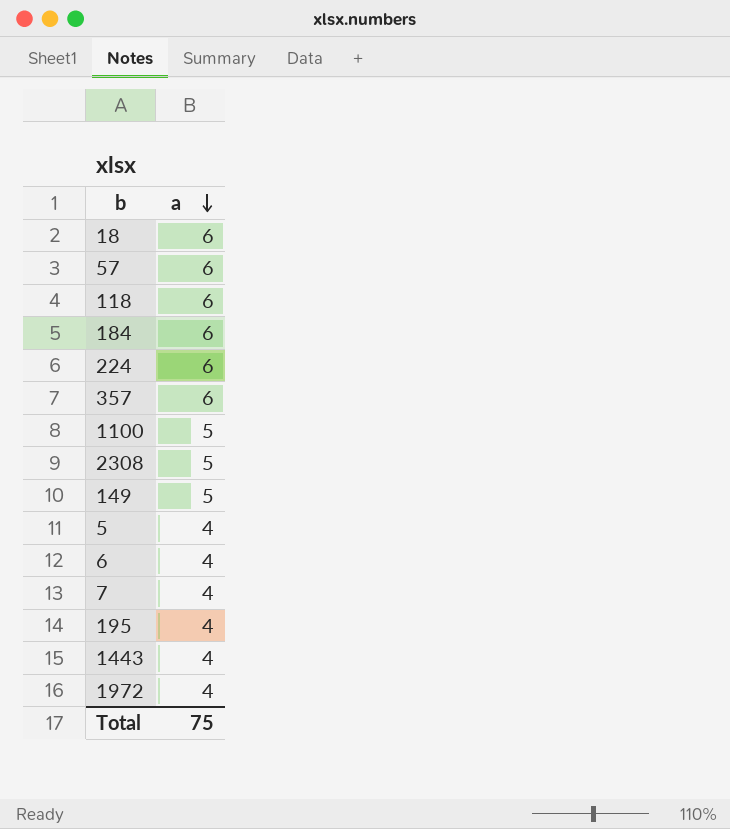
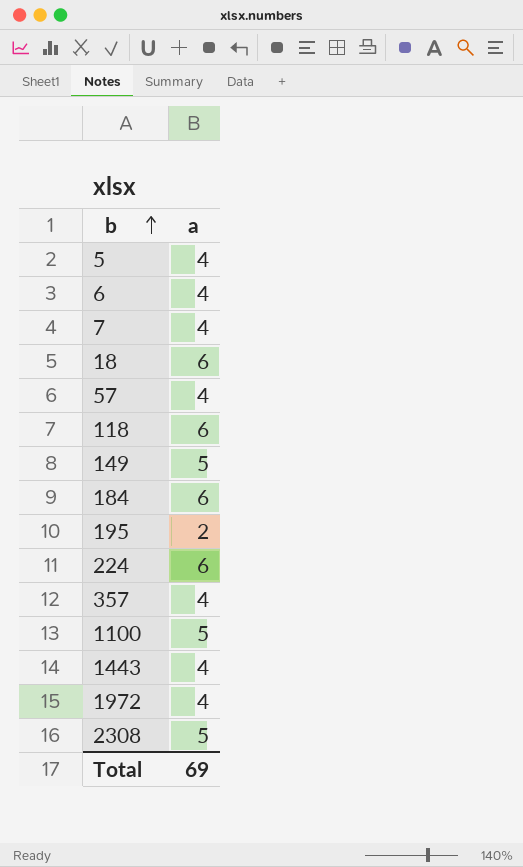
row order: a descending -> b ascending
57 | a: 6 -> 4
195 | a: 4 -> 2
357 | a: 6 -> 4
Total | a: 75 -> 69

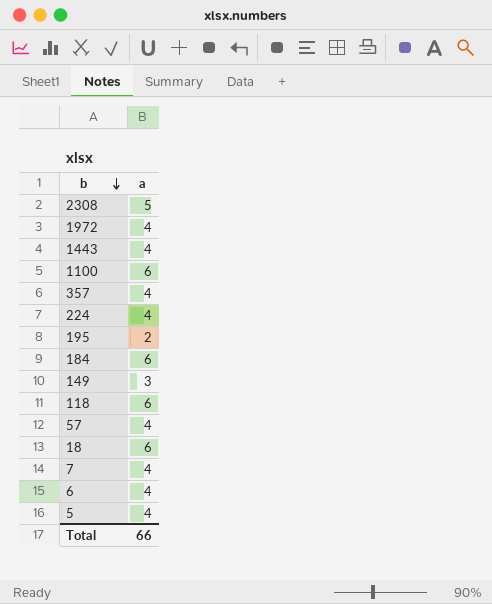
row order: b ascending -> b descending
1100 | a: 5 -> 6
224 | a: 6 -> 4
149 | a: 5 -> 3
Total | a: 69 -> 66

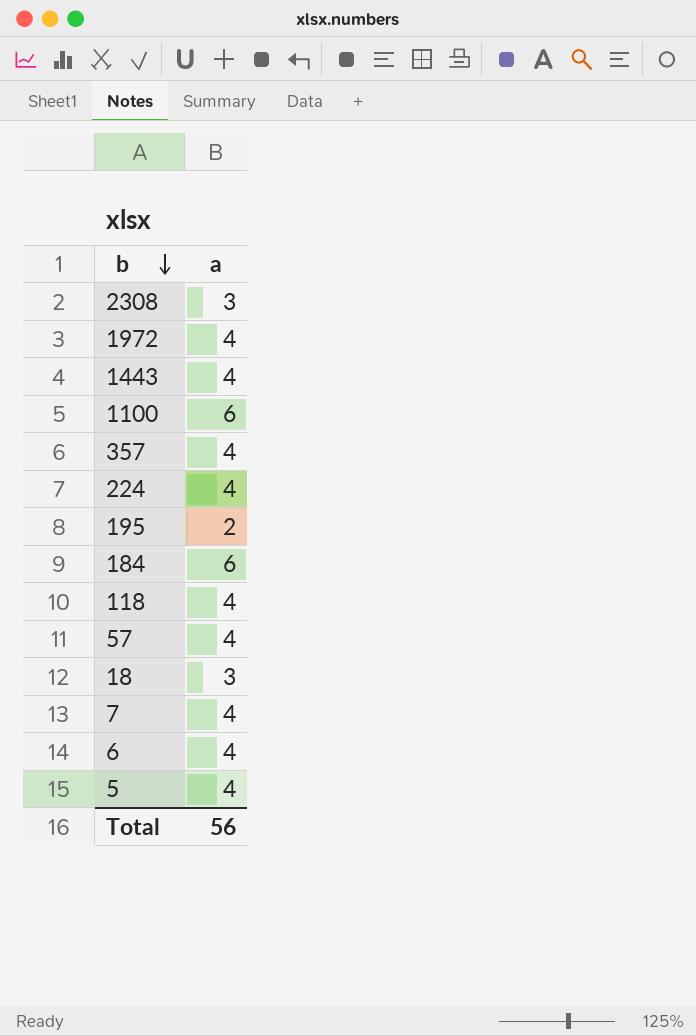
row 149: 3 -> none
2308 | a: 5 -> 3
118 | a: 6 -> 4
18 | a: 6 -> 3
Total | a: 66 -> 56

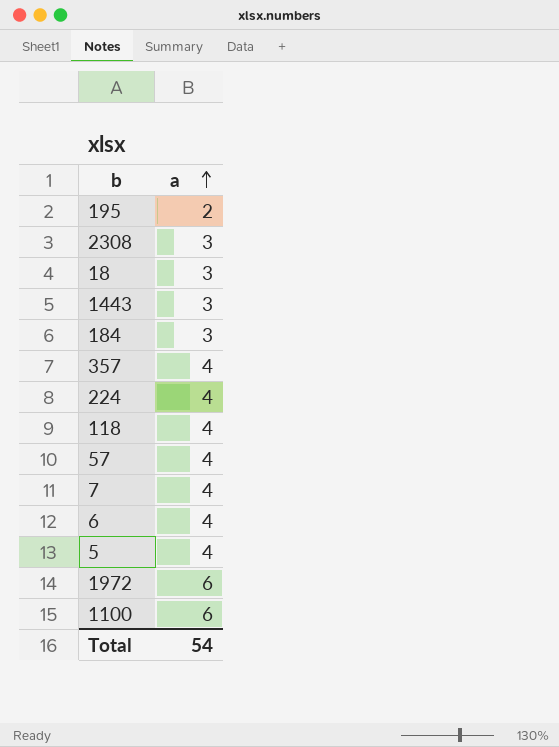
row order: b descending -> a ascending
1443 | a: 4 -> 3
184 | a: 6 -> 3
1972 | a: 4 -> 6
Total | a: 56 -> 54

